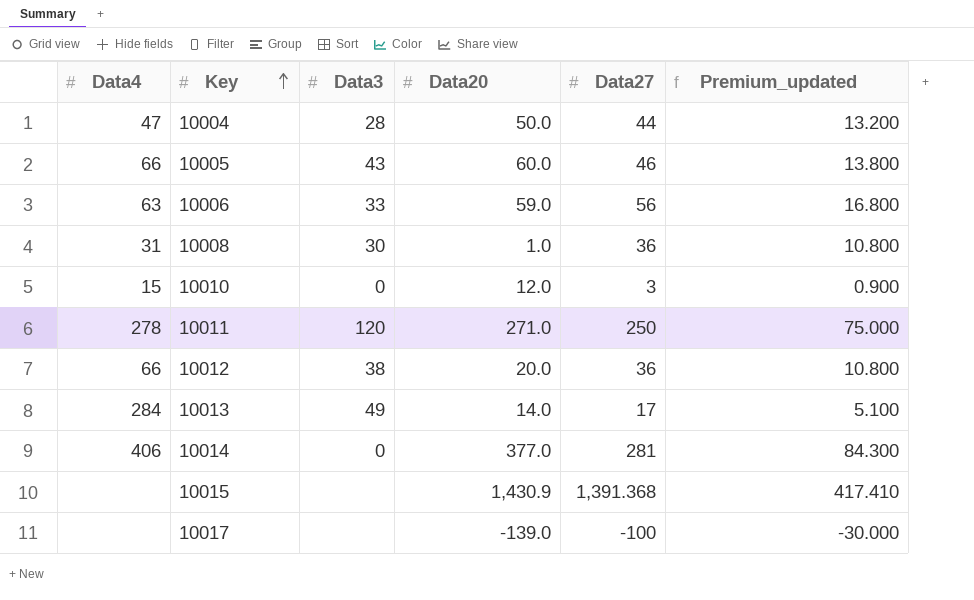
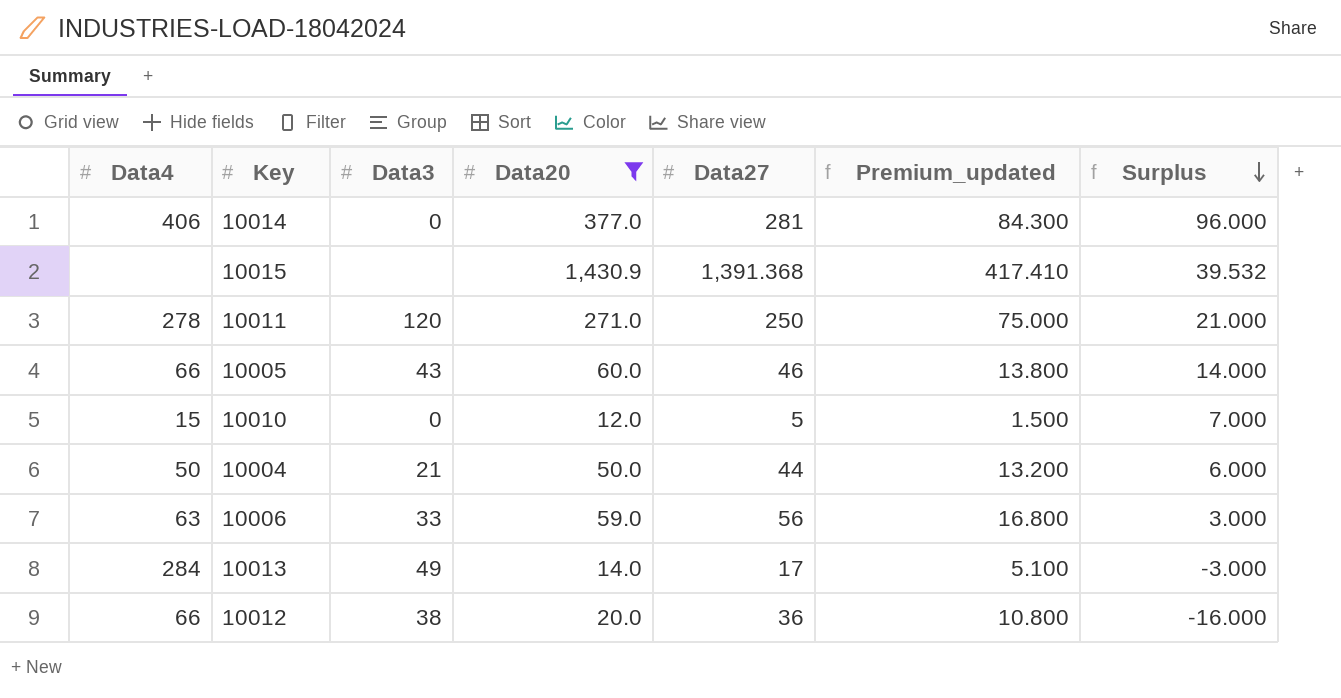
filter: none -> Data20 >= 12.0
row order: Key ascending -> Surplus descending
column Surplus | formula: none -> [Data20] - [Data27]
10010 | Data27: 3 -> 5
10010 | Premium_updated: 0.900 -> 1.500
10004 | Data4: 47 -> 50
10004 | Data3: 28 -> 21

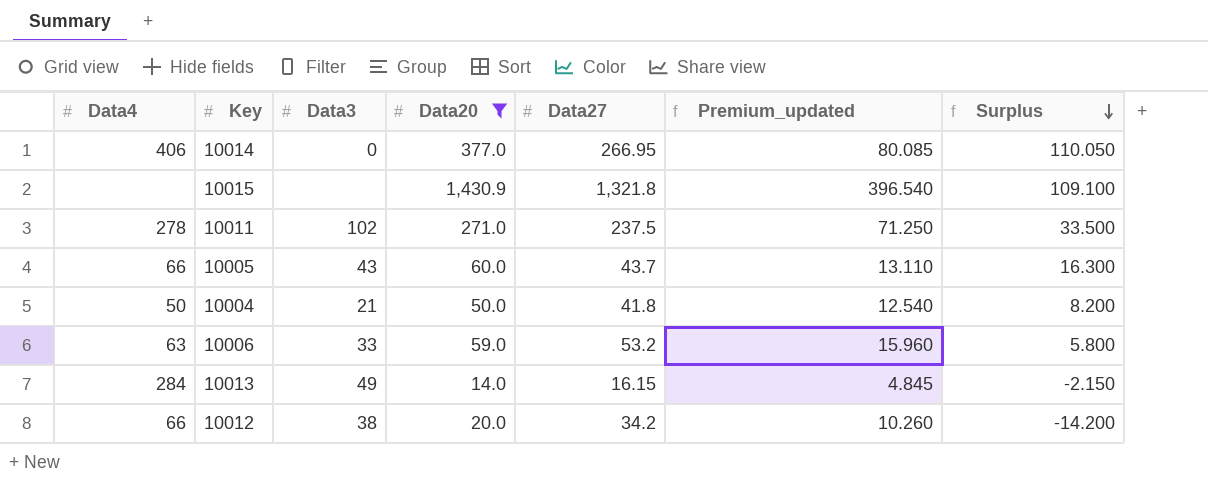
row 10010: 15 | 0 | 12.0 | 5 | 1.500 | 7.000 -> none
10014 | Data27: 281 -> 266.95
10014 | Premium_updated: 84.300 -> 80.085
10014 | Surplus: 96.000 -> 110.050
10015 | Data27: 1,391.368 -> 1,321.8
10015 | Premium_updated: 417.410 -> 396.540
10015 | Surplus: 39.532 -> 109.100
10011 | Data3: 120 -> 102
10011 | Data27: 250 -> 237.5
10011 | Premium_updated: 75.000 -> 71.250
10011 | Surplus: 21.000 -> 33.500
10005 | Data27: 46 -> 43.7
10005 | Premium_updated: 13.800 -> 13.110
10005 | Surplus: 14.000 -> 16.300
10004 | Data27: 44 -> 41.8
10004 | Premium_updated: 13.200 -> 12.540
10004 | Surplus: 6.000 -> 8.200
10006 | Data27: 56 -> 53.2
10006 | Premium_updated: 16.800 -> 15.960
10006 | Surplus: 3.000 -> 5.800
10013 | Data27: 17 -> 16.15
10013 | Premium_updated: 5.100 -> 4.845
10013 | Surplus: -3.000 -> -2.150
10012 | Data27: 36 -> 34.2
10012 | Premium_updated: 10.800 -> 10.260
10012 | Surplus: -16.000 -> -14.200

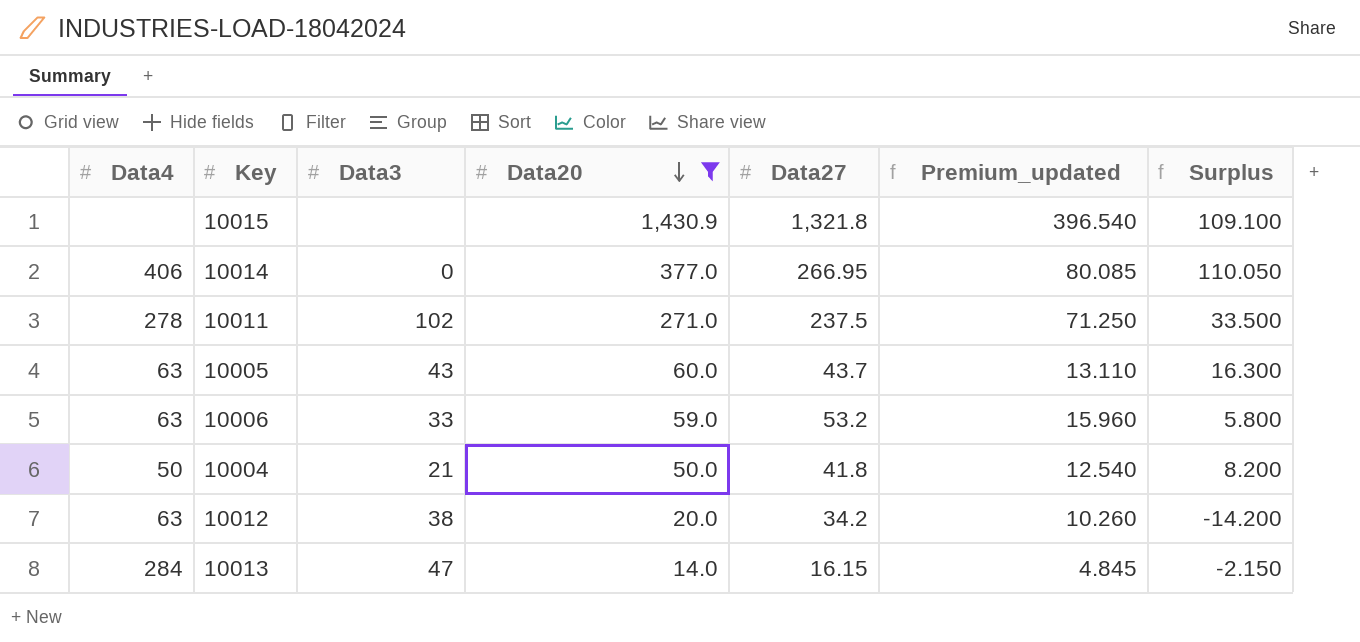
row order: Surplus descending -> Data20 descending
10005 | Data4: 66 -> 63
10012 | Data4: 66 -> 63
10013 | Data3: 49 -> 47

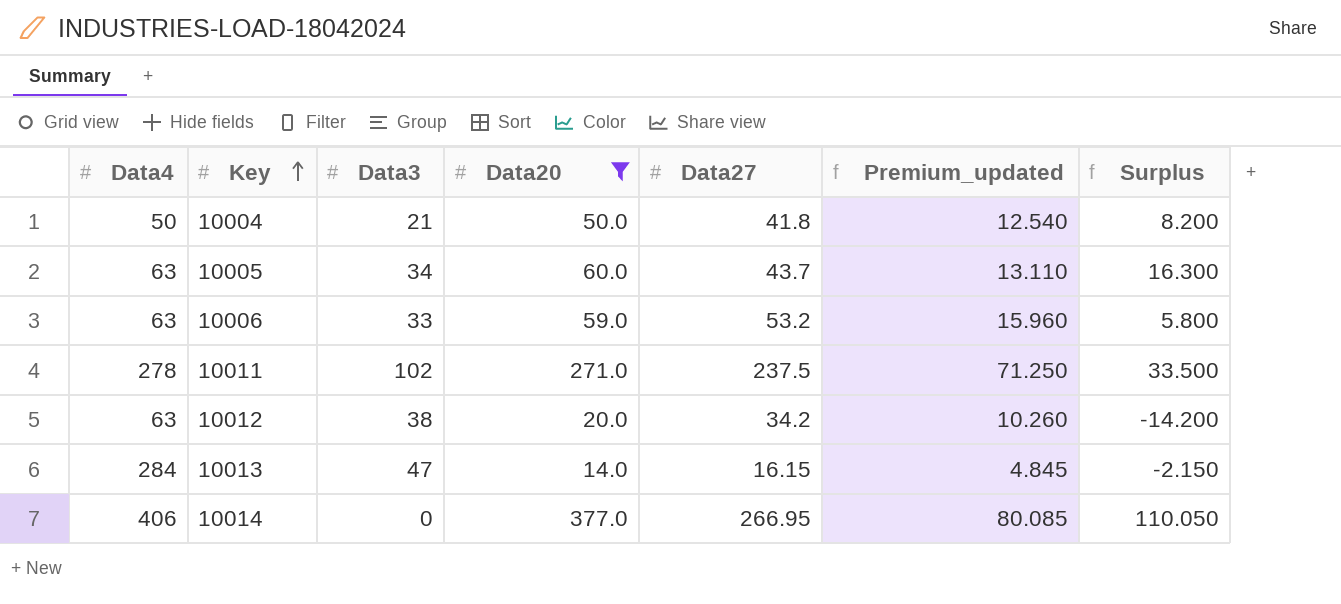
row order: Data20 descending -> Key ascending
row 10015: none | none | 1,430.9 | 1,321.8 | 396.540 | 109.100 -> none
10005 | Data3: 43 -> 34

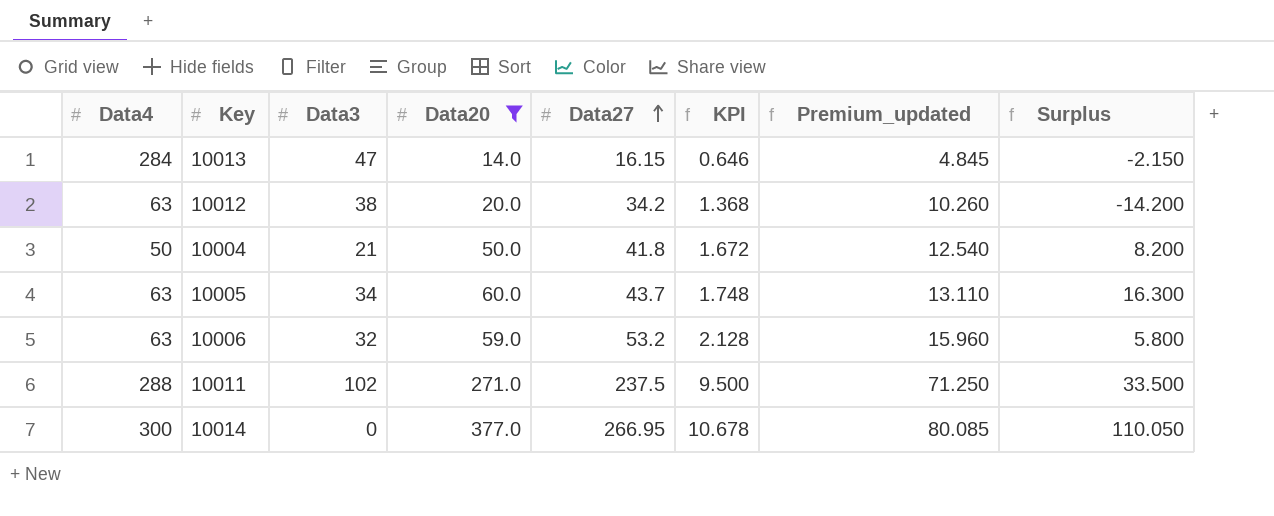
row order: Key ascending -> Data27 ascending
column KPI | formula: none -> [Data27] * 0.04
10006 | Data3: 33 -> 32
10011 | Data4: 278 -> 288
10014 | Data4: 406 -> 300

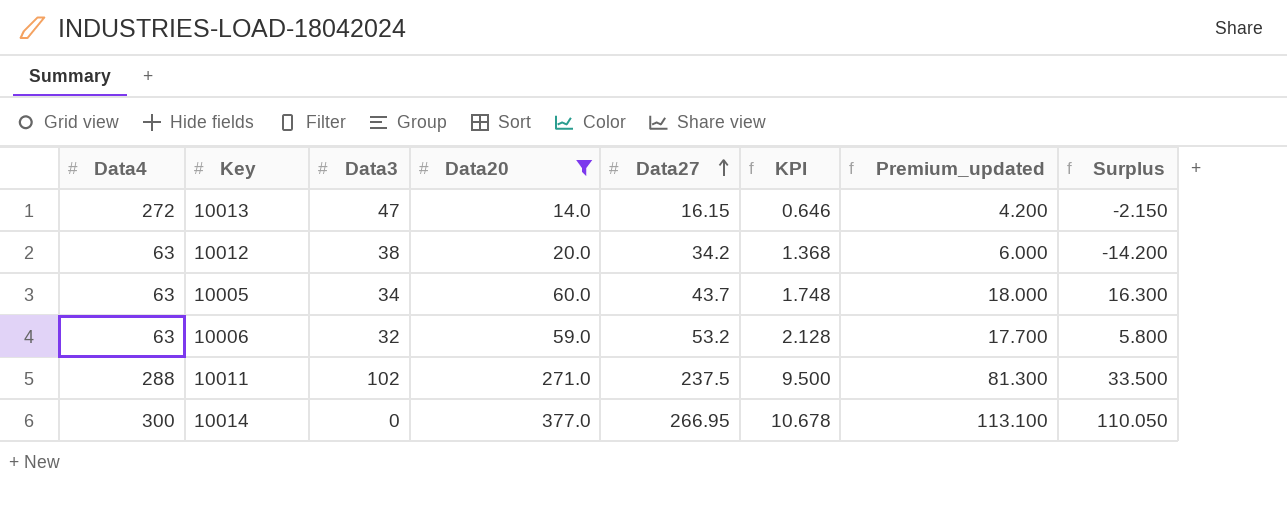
column Premium_updated | formula: [Data27] * 0.3 -> [Data20] * 0.3
row 10004: 50 | 21 | 50.0 | 41.8 | 1.672 | 12.540 | 8.200 -> none
10013 | Data4: 284 -> 272

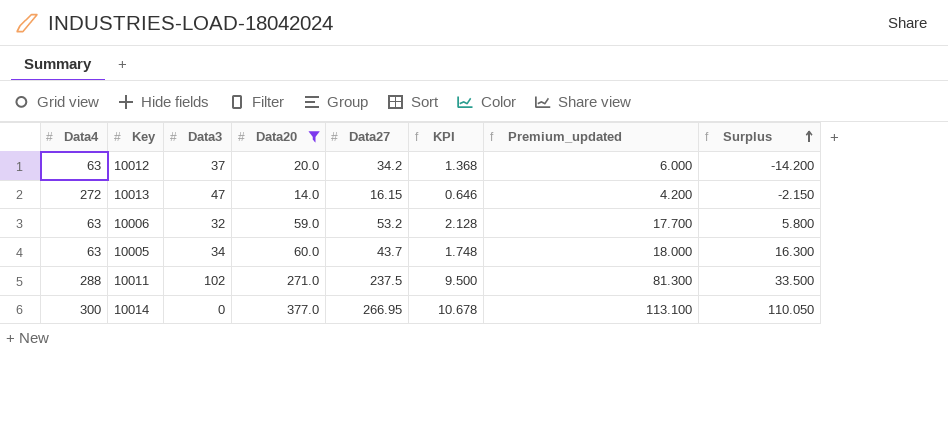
row order: Data27 ascending -> Surplus ascending
10012 | Data3: 38 -> 37

